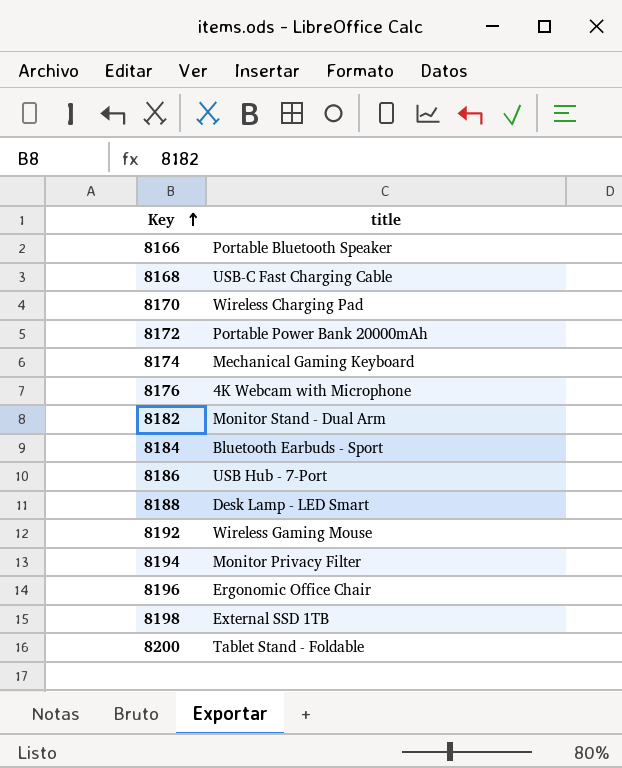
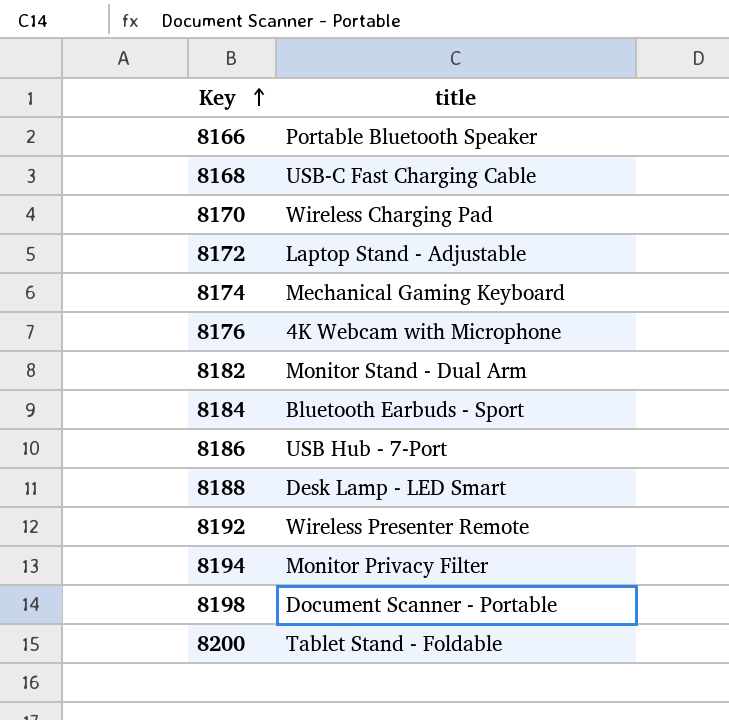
row 8196: Ergonomic Office Chair -> none
8172 | title: Portable Power Bank 20000mAh -> Laptop Stand - Adjustable
8192 | title: Wireless Gaming Mouse -> Wireless Presenter Remote
8198 | title: External SSD 1TB -> Document Scanner - Portable

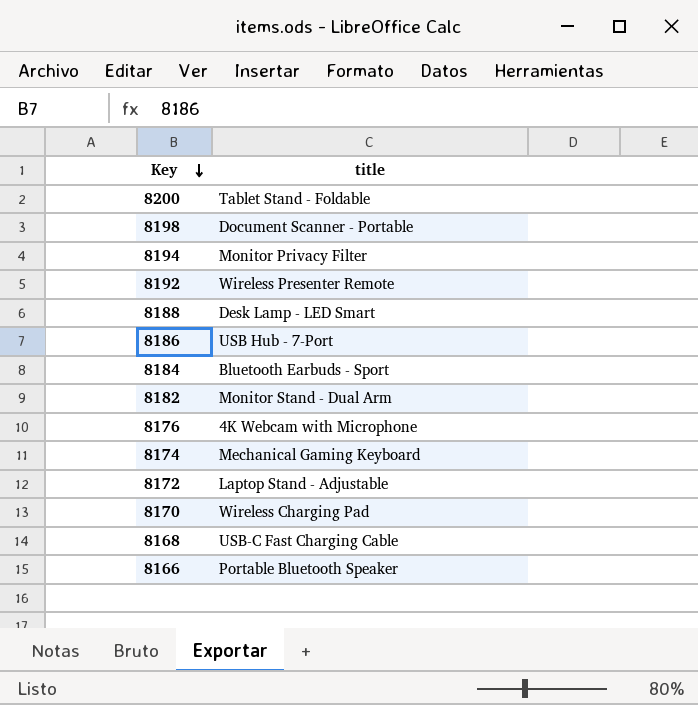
row order: Key ascending -> Key descending

